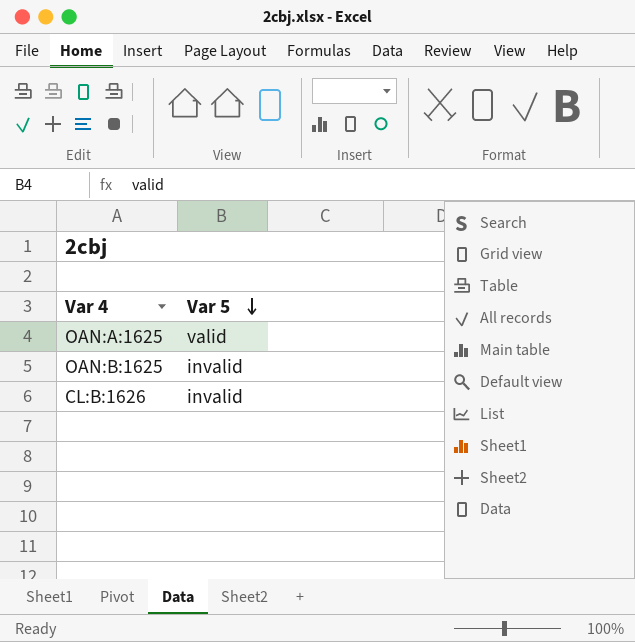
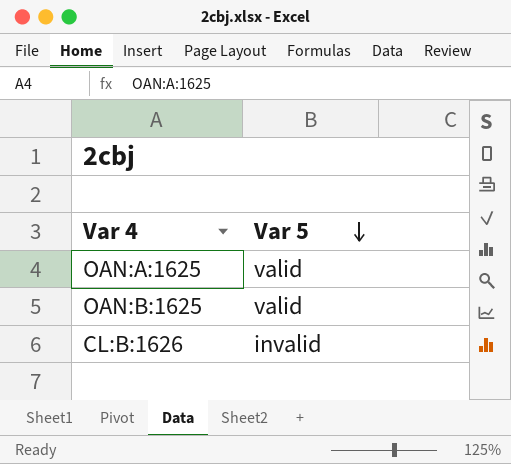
OAN:B:1625 | Var 5: invalid -> valid

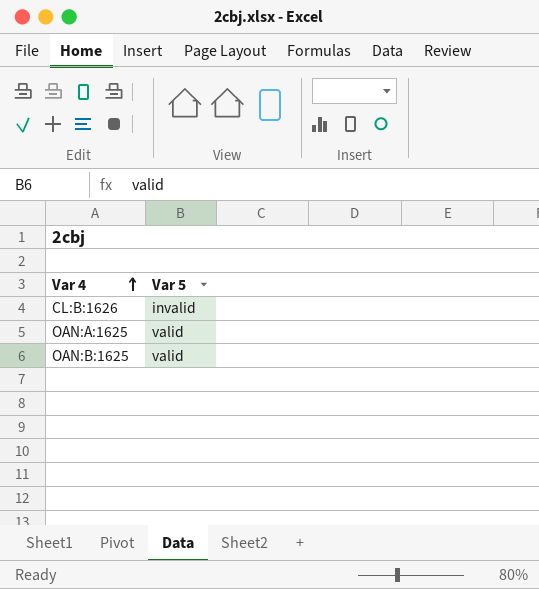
row order: Var 5 descending -> Var 4 ascending

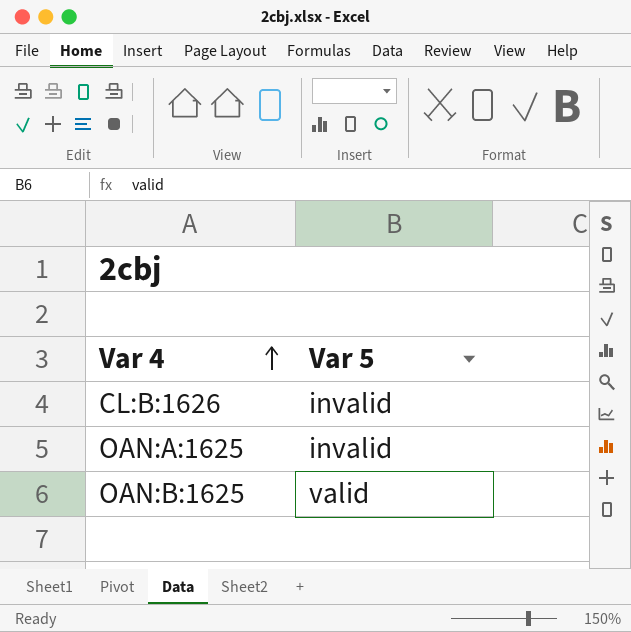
OAN:A:1625 | Var 5: valid -> invalid

